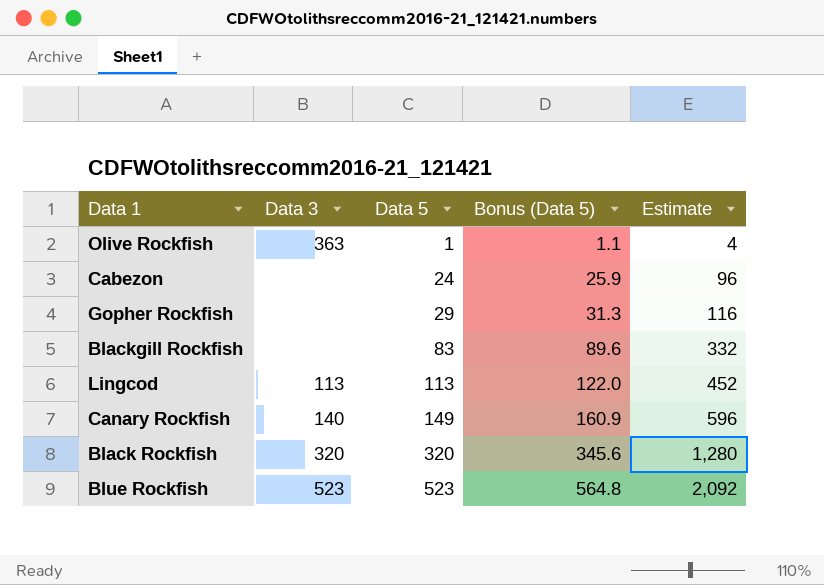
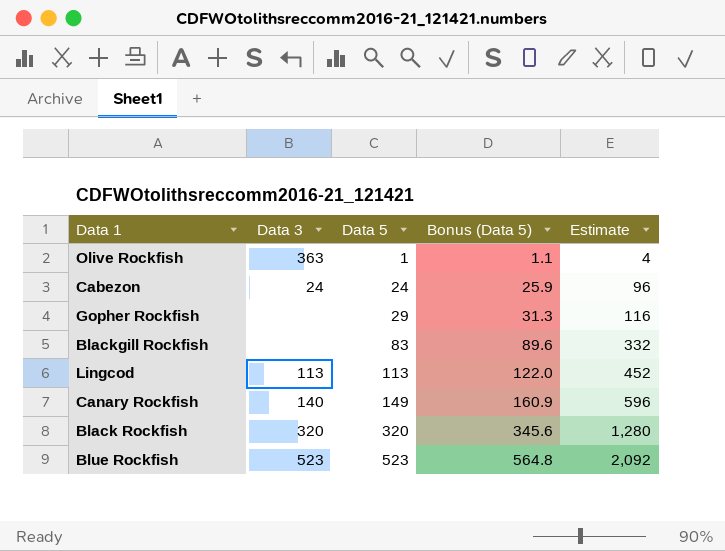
Cabezon | Data 3: none -> 24

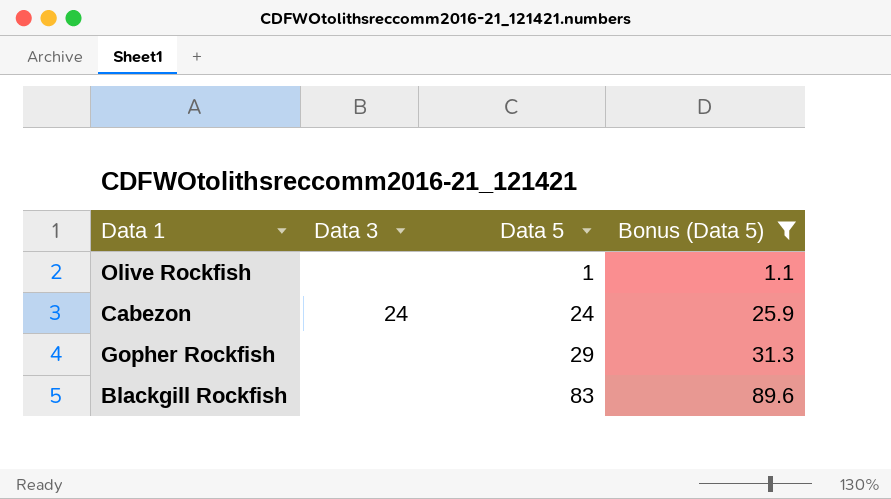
filter: none -> Bonus (Data 5) <= 89.6
column Estimate | formula: [Data 5] * 4 -> none
Olive Rockfish | Data 3: 363 -> none

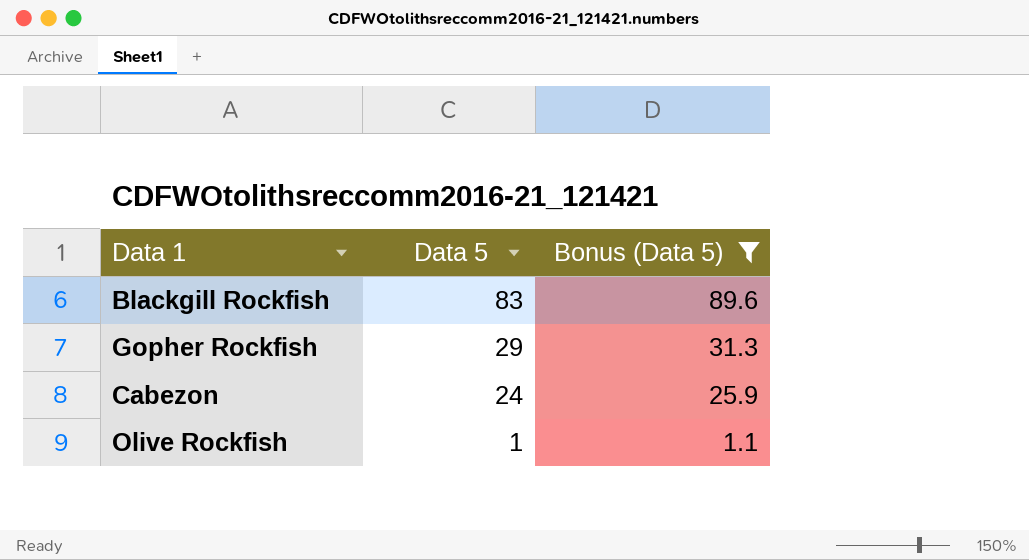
row order: Data 5 ascending -> Data 5 descending
column Data 3 | position: 2 -> none

